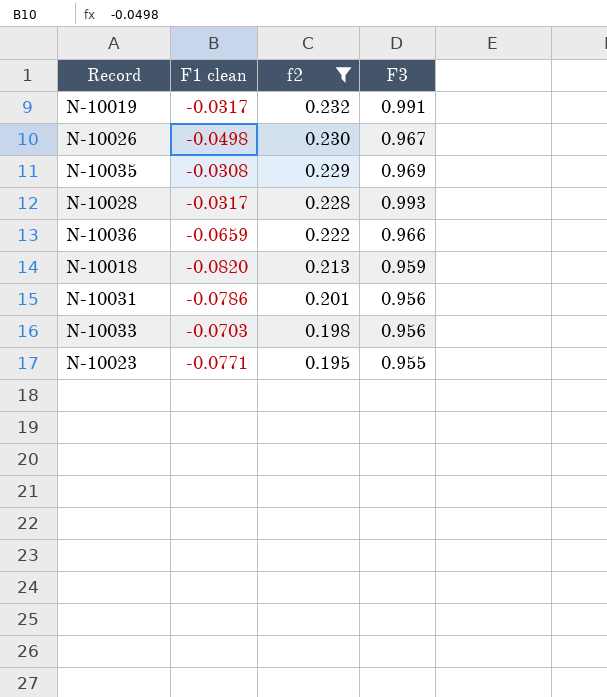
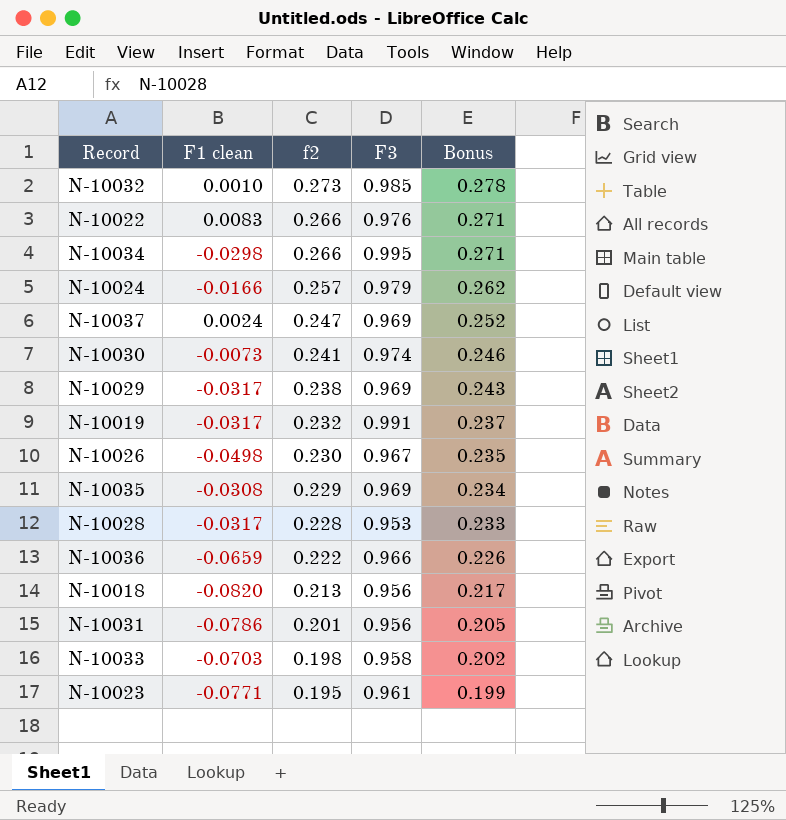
filter: f2 <= 0.232 -> none
column Bonus | formula: none -> [f2] * 1.02
N-10028 | F3: 0.993 -> 0.953
N-10018 | F3: 0.959 -> 0.956
N-10033 | F3: 0.956 -> 0.958
N-10023 | F3: 0.955 -> 0.961

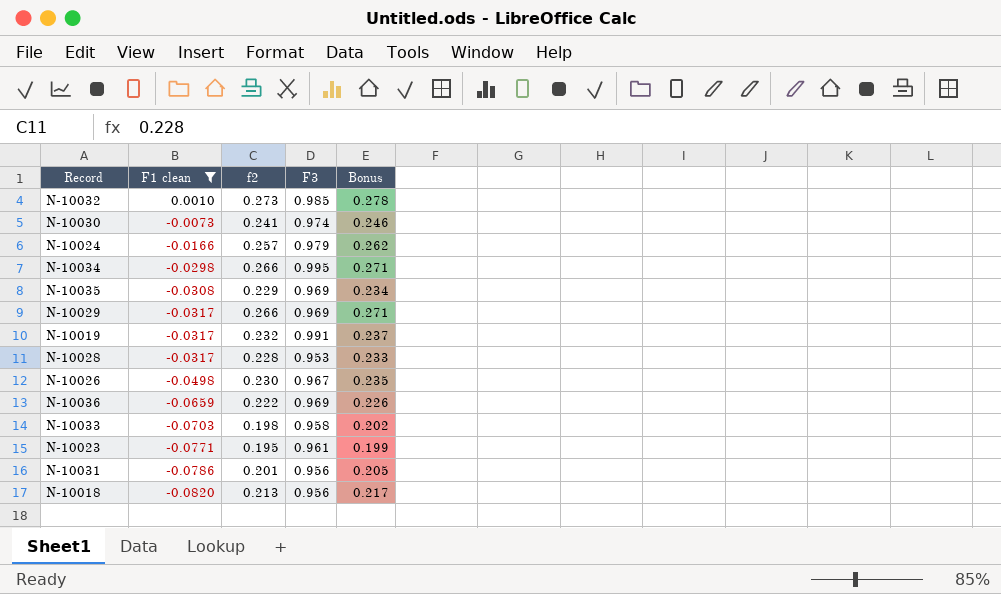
filter: none -> F1 clean <= 0.0010
row order: f2 descending -> F1 clean descending
N-10029 | f2: 0.238 -> 0.266
N-10029 | Bonus: 0.243 -> 0.271
N-10036 | F3: 0.966 -> 0.969

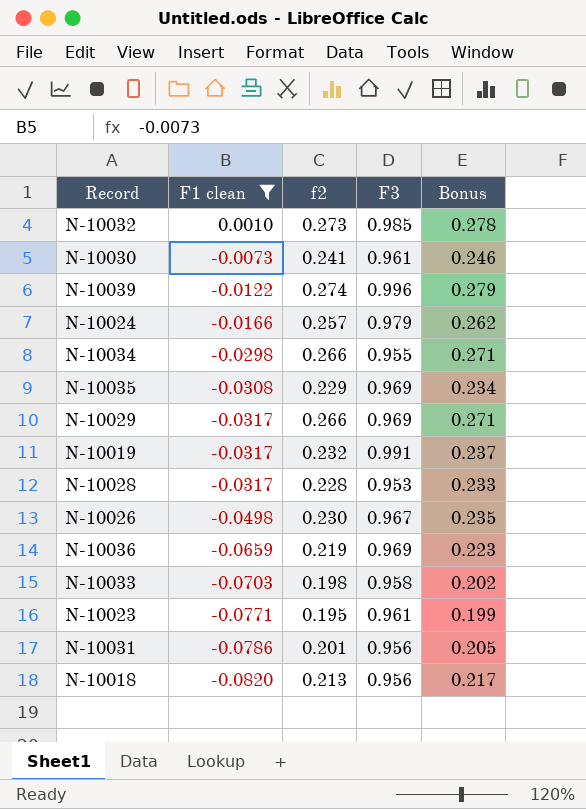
N-10030 | F3: 0.974 -> 0.961
row N-10039: none -> -0.0122 | 0.274 | 0.996 | 0.279
N-10034 | F3: 0.995 -> 0.955
N-10036 | f2: 0.222 -> 0.219
N-10036 | Bonus: 0.226 -> 0.223

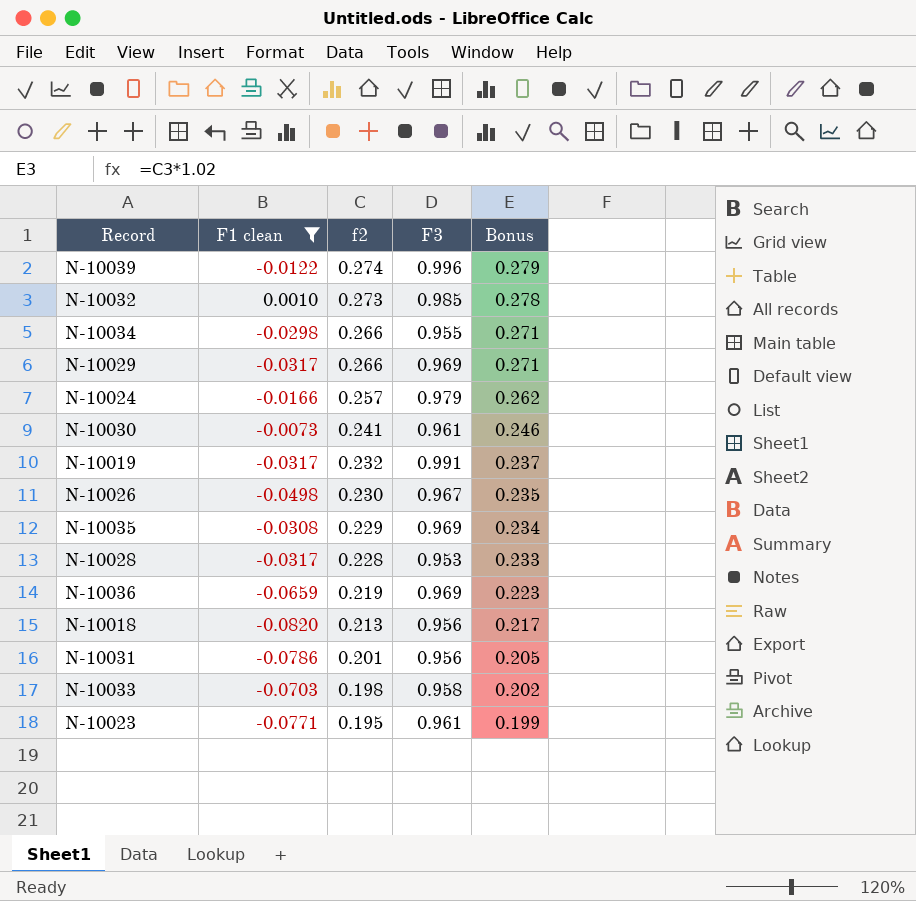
row order: F1 clean descending -> f2 descending

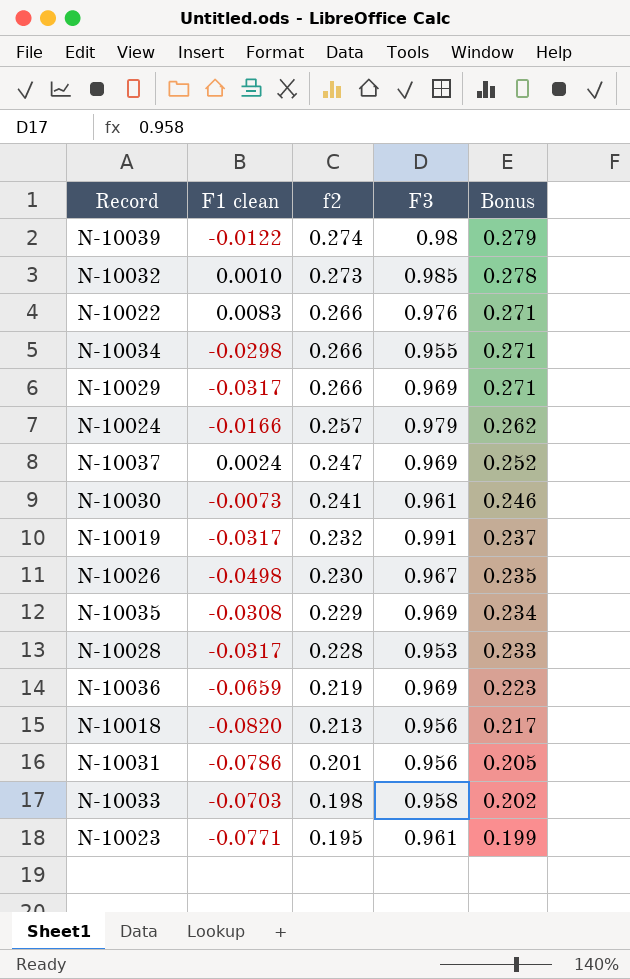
filter: F1 clean <= 0.0010 -> none
N-10039 | F3: 0.996 -> 0.98

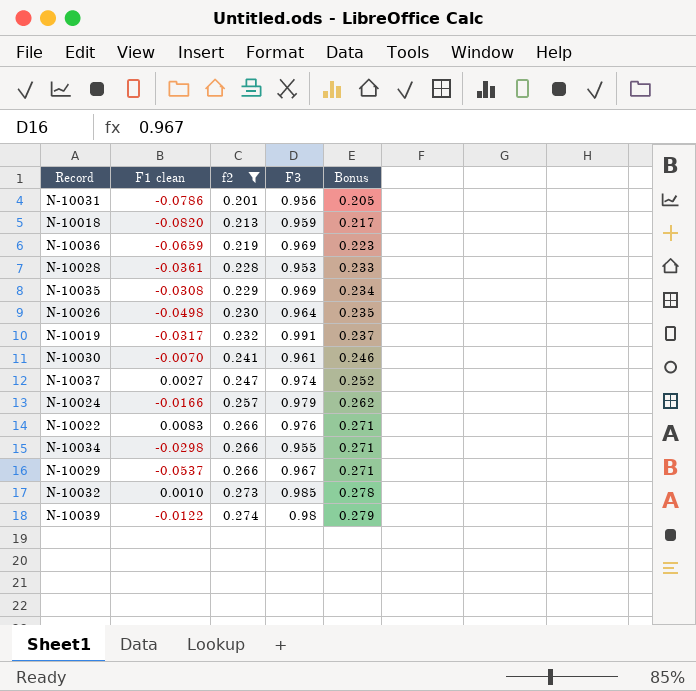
filter: none -> f2 >= 0.201
row order: f2 descending -> f2 ascending
N-10018 | F3: 0.956 -> 0.959
N-10028 | F1 clean: -0.0317 -> -0.0361
N-10026 | F3: 0.967 -> 0.964
N-10030 | F1 clean: -0.0073 -> -0.0070
N-10037 | F1 clean: 0.0024 -> 0.0027
N-10037 | F3: 0.969 -> 0.974
N-10029 | F1 clean: -0.0317 -> -0.0537
N-10029 | F3: 0.969 -> 0.967

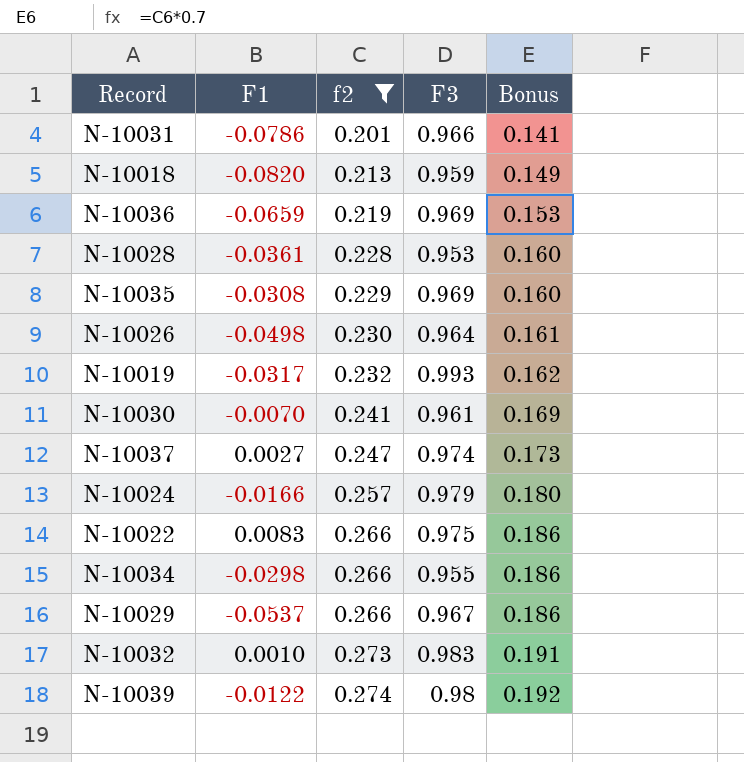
column name: F1 clean -> F1
column Bonus | formula: [f2] * 1.02 -> [f2] * 0.7
N-10031 | F3: 0.956 -> 0.966
N-10019 | F3: 0.991 -> 0.993
N-10022 | F3: 0.976 -> 0.975
N-10032 | F3: 0.985 -> 0.983

